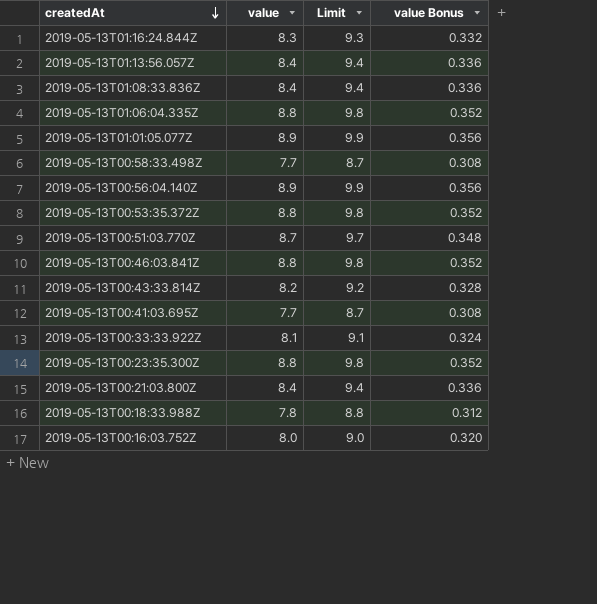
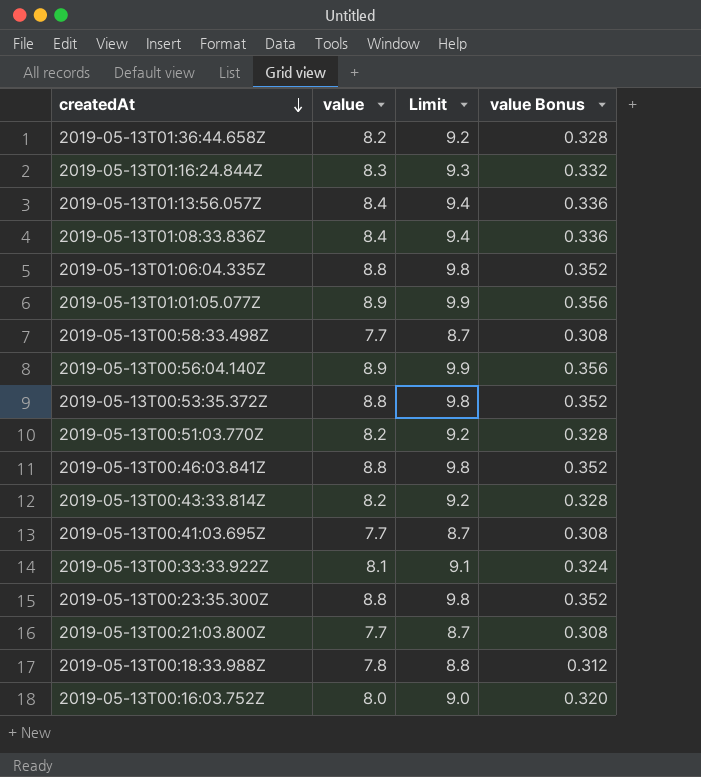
row 2019-05-13T01:36:44.658Z: none -> 8.2 | 9.2 | 0.328
2019-05-13T00:51:03.770Z | value: 8.7 -> 8.2
2019-05-13T00:51:03.770Z | Limit: 9.7 -> 9.2
2019-05-13T00:51:03.770Z | value Bonus: 0.348 -> 0.328
2019-05-13T00:21:03.800Z | value: 8.4 -> 7.7
2019-05-13T00:21:03.800Z | Limit: 9.4 -> 8.7
2019-05-13T00:21:03.800Z | value Bonus: 0.336 -> 0.308

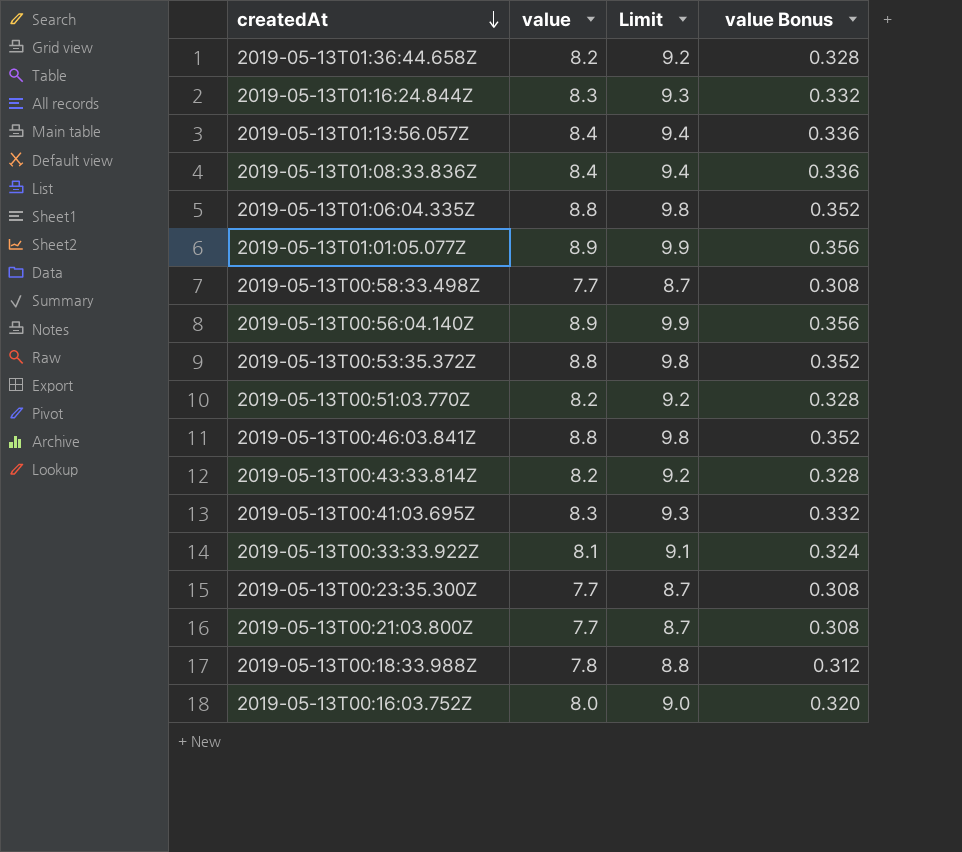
2019-05-13T00:41:03.695Z | value: 7.7 -> 8.3
2019-05-13T00:41:03.695Z | Limit: 8.7 -> 9.3
2019-05-13T00:41:03.695Z | value Bonus: 0.308 -> 0.332
2019-05-13T00:23:35.300Z | value: 8.8 -> 7.7
2019-05-13T00:23:35.300Z | Limit: 9.8 -> 8.7
2019-05-13T00:23:35.300Z | value Bonus: 0.352 -> 0.308

